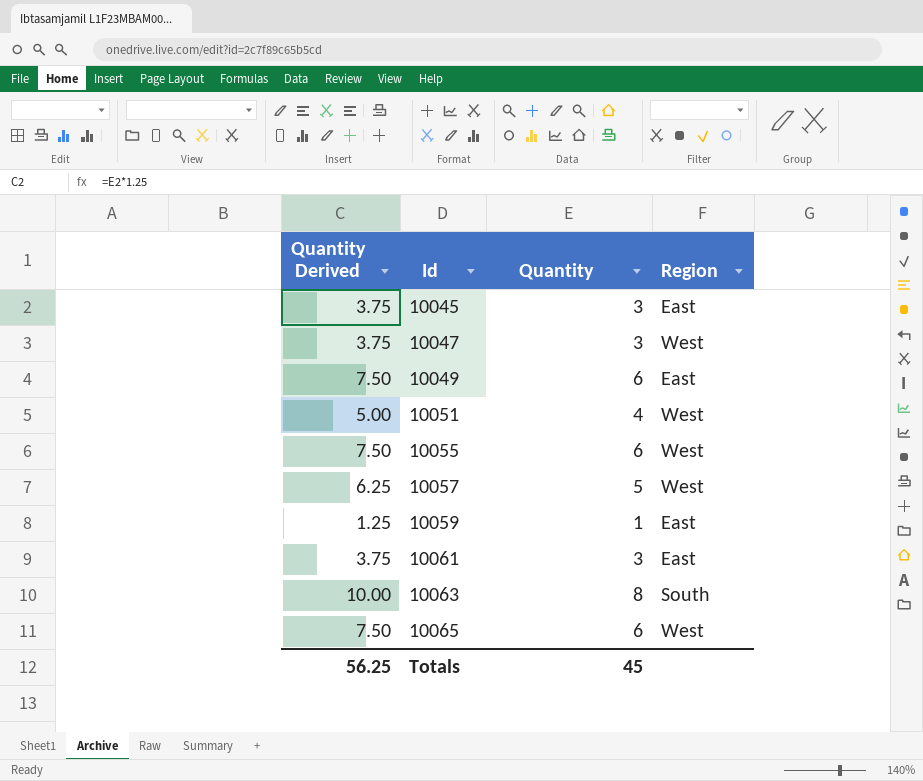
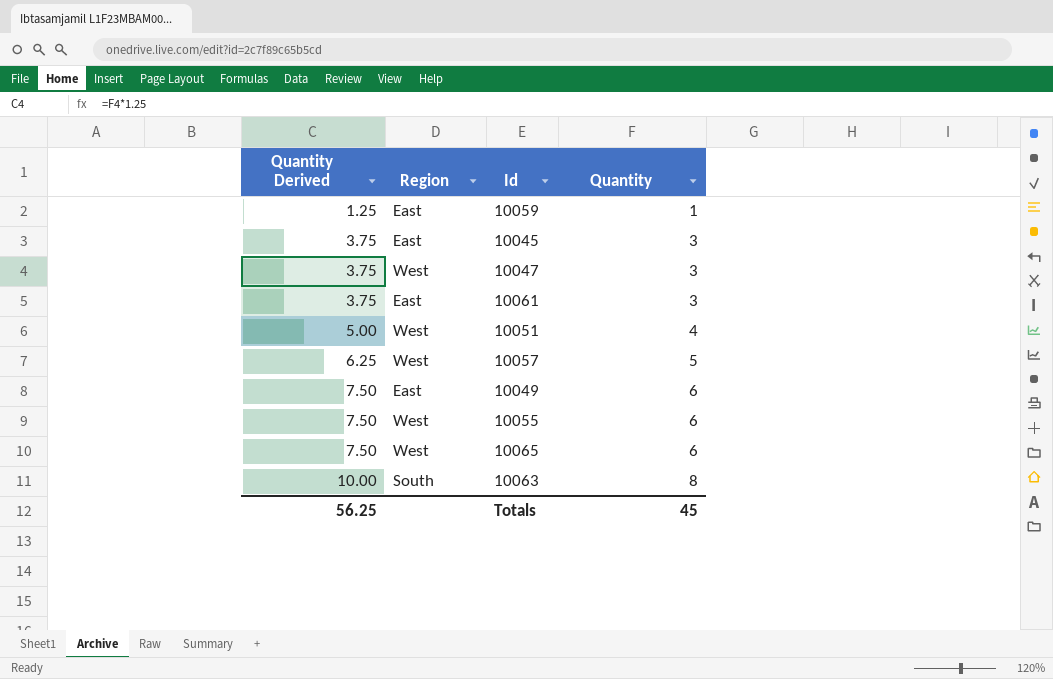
row order: Id ascending -> Quantity Derived ascending
column Region | position: 4 -> 2

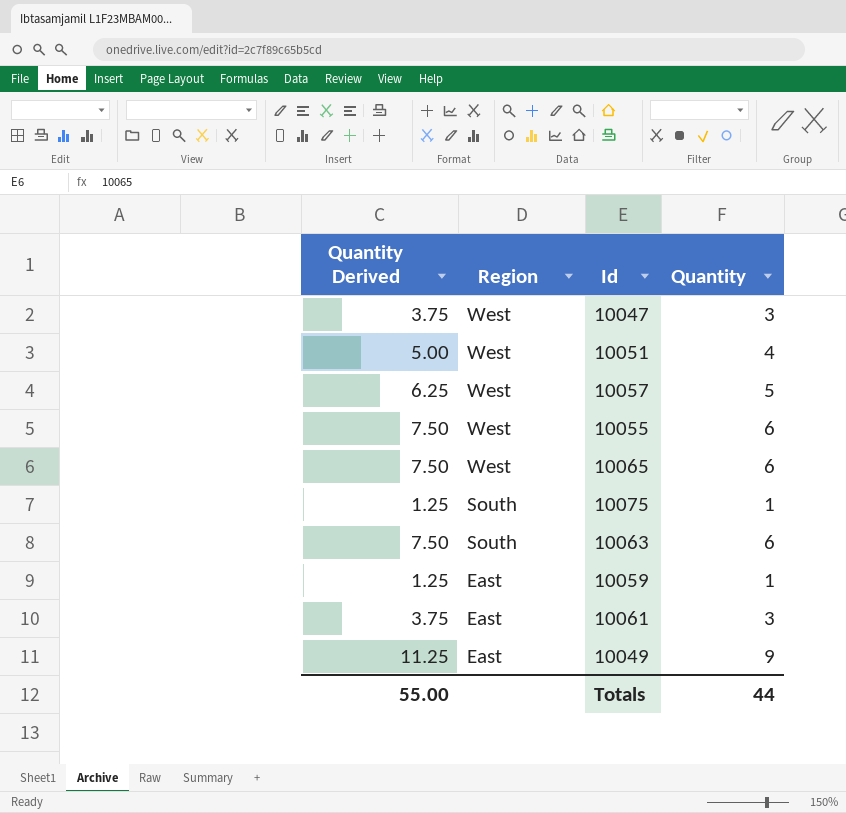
row order: Quantity Derived ascending -> Region descending
row 10045: 3.75 | East | 3 -> none
row 10075: none -> 1.25 | South | 1
10063 | Quantity Derived: 10.00 -> 7.50
10063 | Quantity: 8 -> 6
10049 | Quantity Derived: 7.50 -> 11.25
10049 | Quantity: 6 -> 9
Totals | Quantity Derived: 56.25 -> 55.00
Totals | Quantity: 45 -> 44

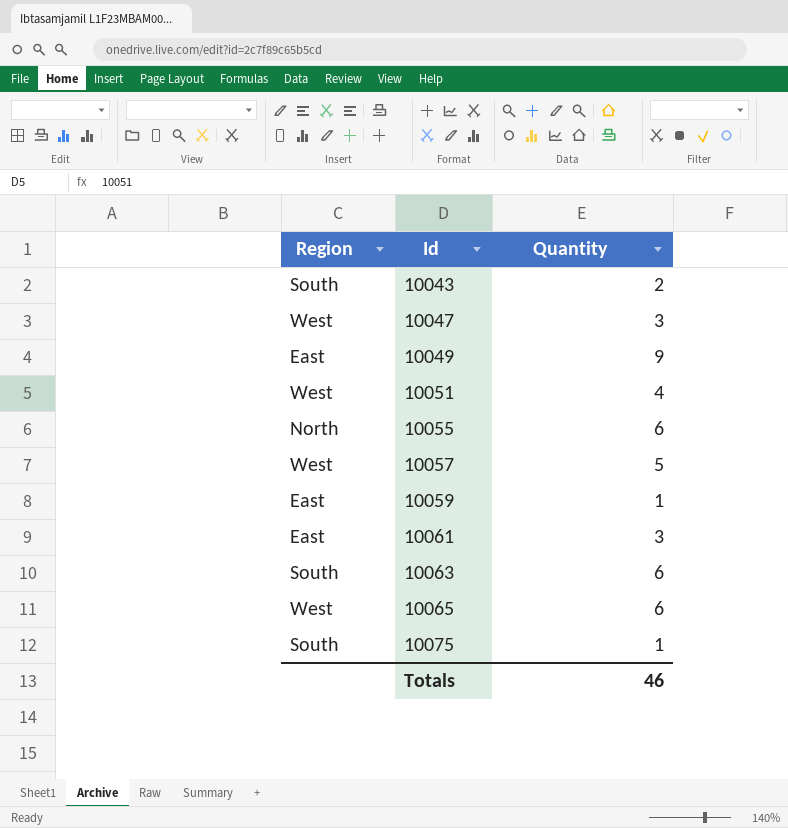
row order: Region descending -> Id ascending
column Quantity Derived | formula: [Quantity] * 1.25 -> none
row 10043: none -> South | 2
10055 | Region: West -> North
Totals | Quantity: 44 -> 46

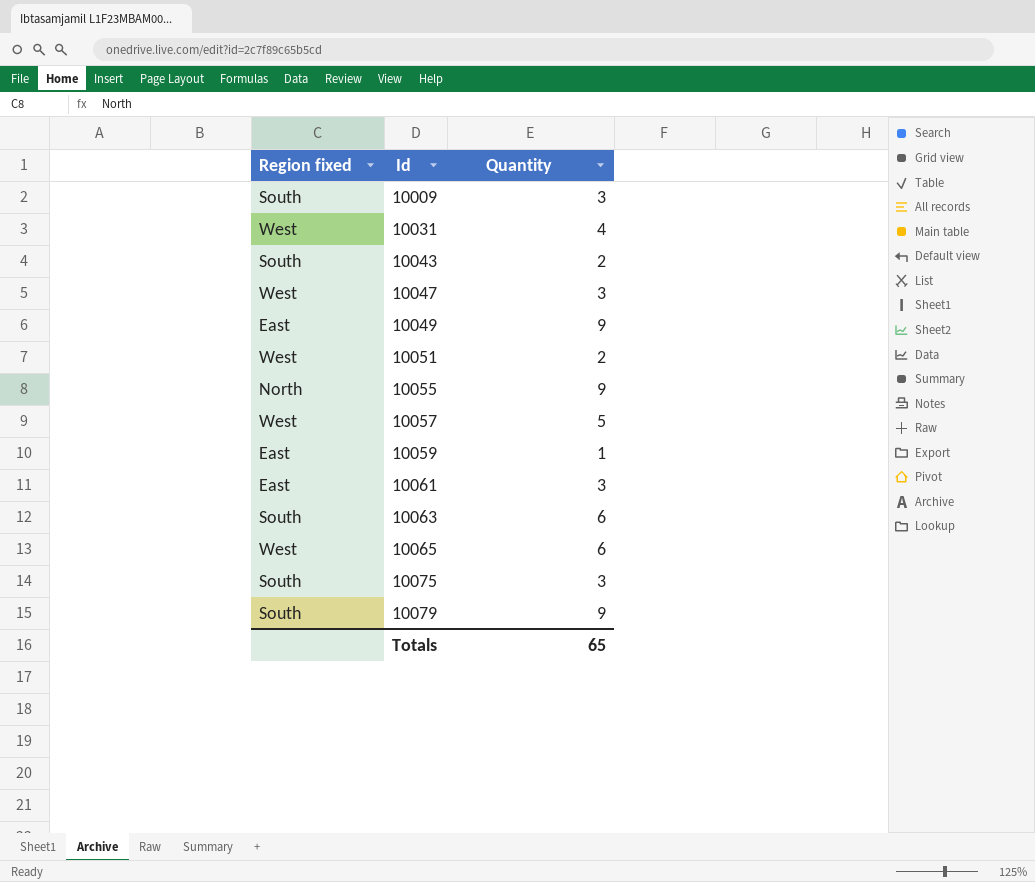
column name: Region -> Region fixed
row 10009: none -> South | 3
row 10031: none -> West | 4
10051 | Quantity: 4 -> 2
10055 | Quantity: 6 -> 9
10075 | Quantity: 1 -> 3
row 10079: none -> South | 9
Totals | Quantity: 46 -> 65

